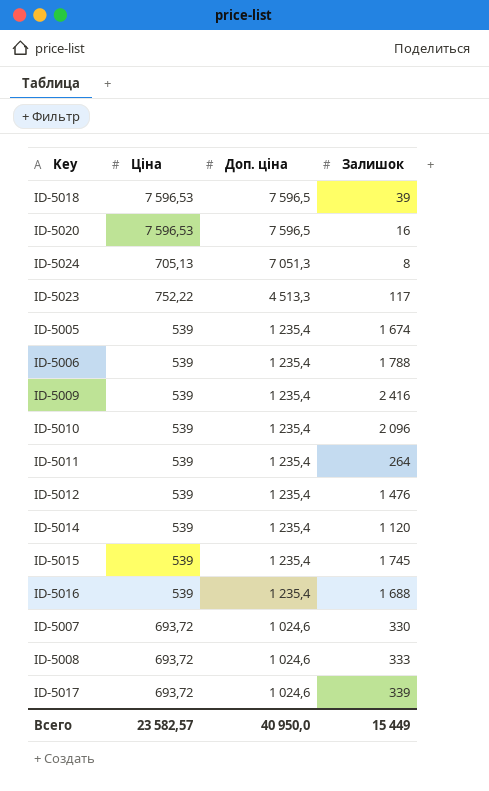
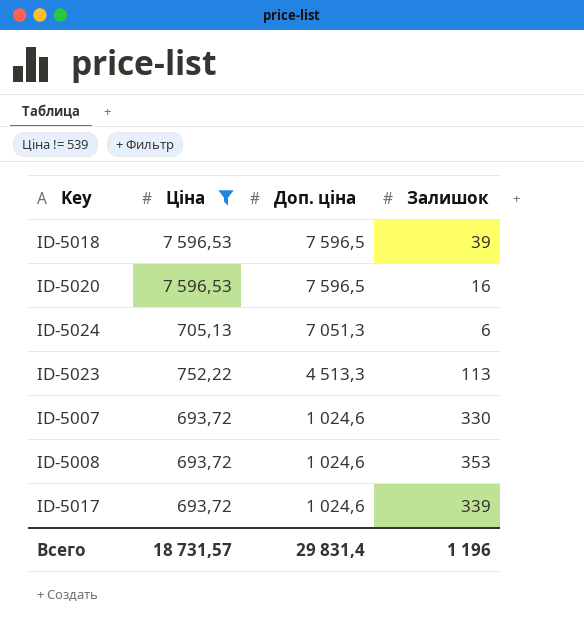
filter: none -> Ціна != 539
ID-5024 | Залишок: 8 -> 6
ID-5023 | Залишок: 117 -> 113
ID-5008 | Залишок: 333 -> 353
Всего | Ціна: 23 582,57 -> 18 731,57
Всего | Доп. ціна: 40 950,0 -> 29 831,4
Всего | Залишок: 15 449 -> 1 196

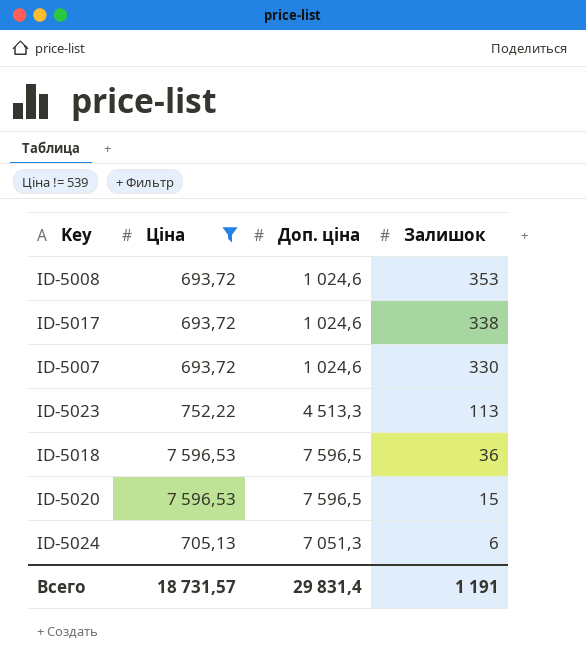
row order: Доп. ціна descending -> Залишок descending
ID-5017 | Залишок: 339 -> 338
ID-5018 | Залишок: 39 -> 36
ID-5020 | Залишок: 16 -> 15
Всего | Залишок: 1 196 -> 1 191

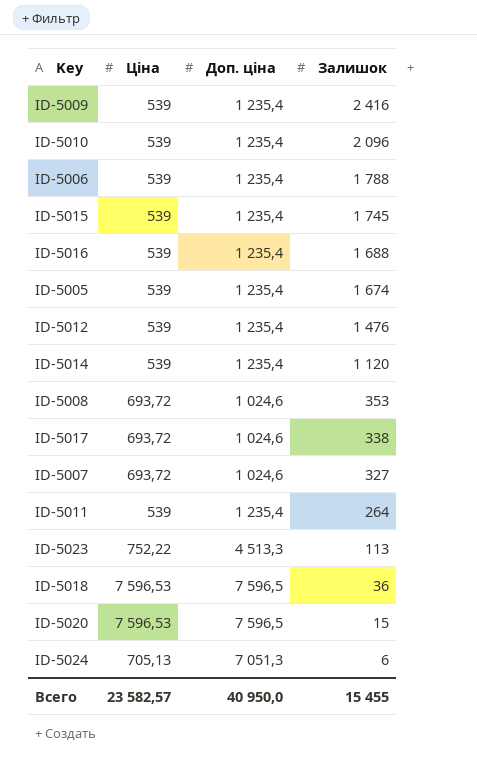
filter: Ціна != 539 -> none
ID-5007 | Залишок: 330 -> 327
Всего | Ціна: 18 731,57 -> 23 582,57
Всего | Доп. ціна: 29 831,4 -> 40 950,0
Всего | Залишок: 1 191 -> 15 455

